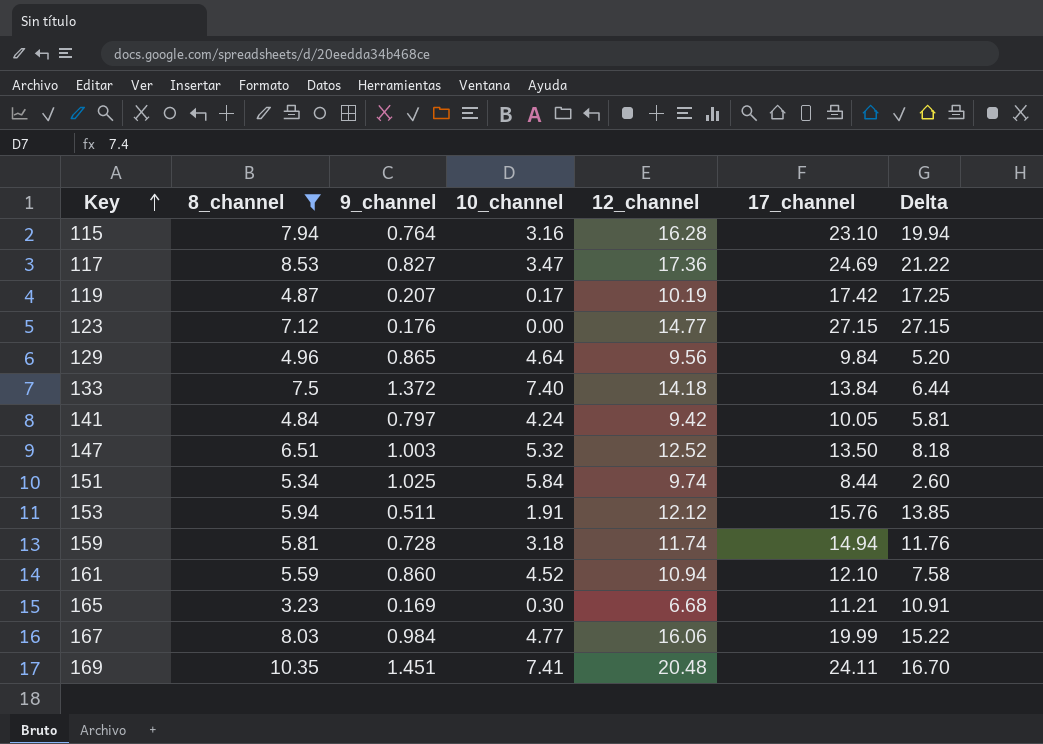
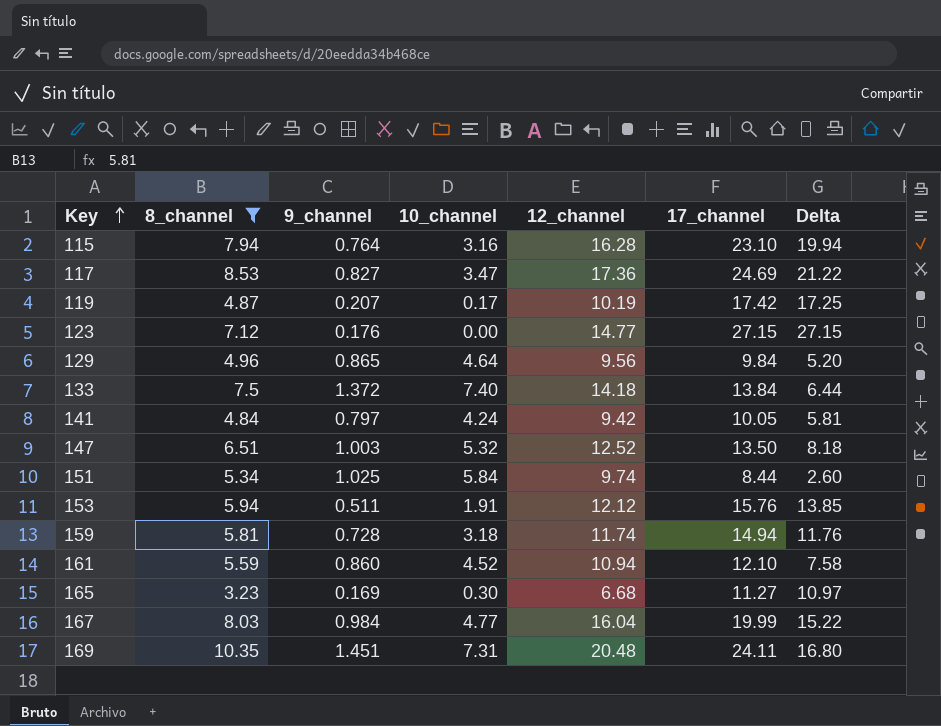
165 | 17_channel: 11.21 -> 11.27
165 | Delta: 10.91 -> 10.97
167 | 12_channel: 16.06 -> 16.04
169 | 10_channel: 7.41 -> 7.31
169 | Delta: 16.70 -> 16.80

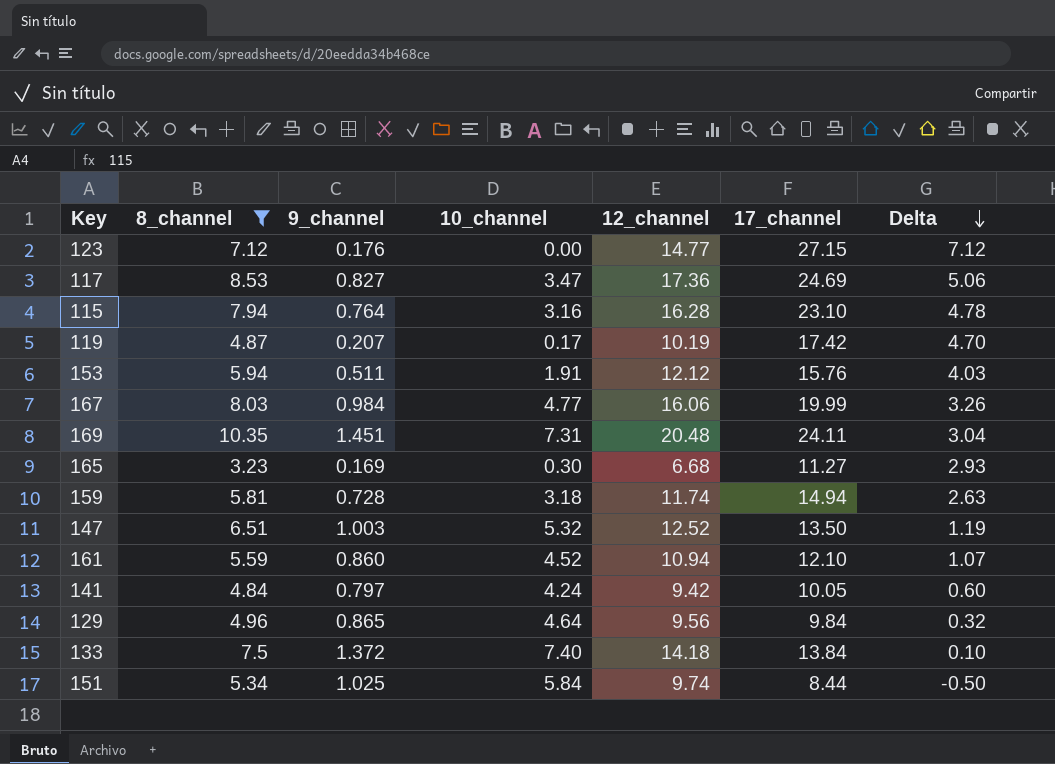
row order: Key ascending -> Delta descending
column Delta | formula: [17_channel] - [10_channel] -> [8_channel] - [10_channel]
167 | 12_channel: 16.04 -> 16.06

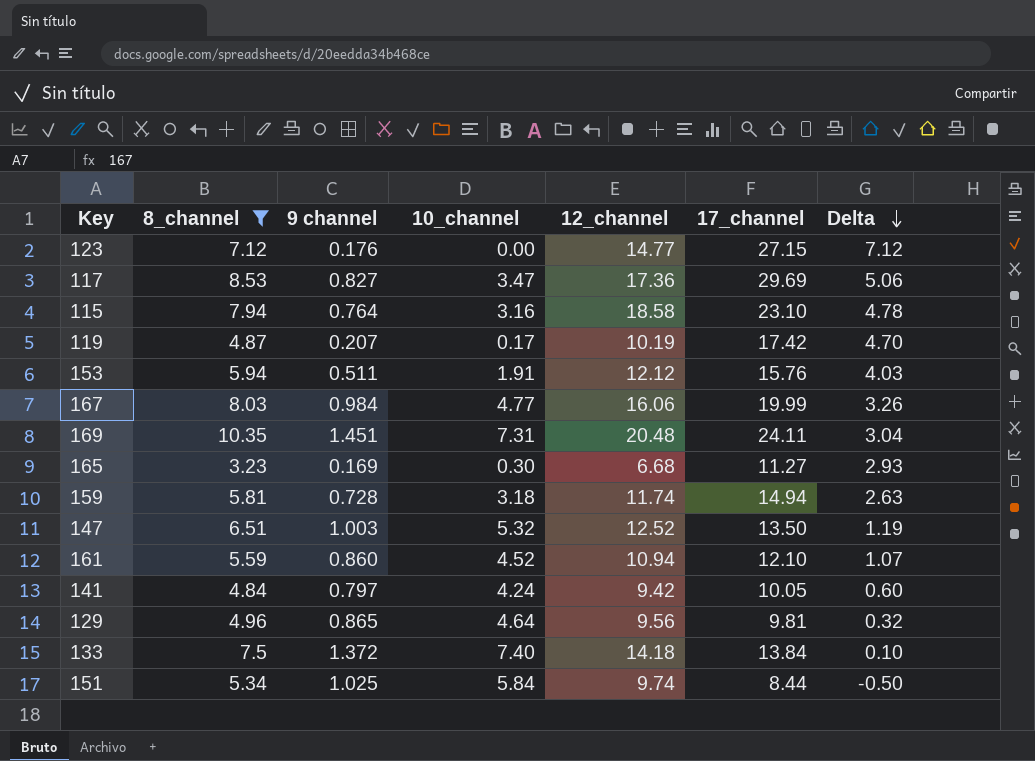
column name: 9_channel -> 9 channel
117 | 17_channel: 24.69 -> 29.69
115 | 12_channel: 16.28 -> 18.58
129 | 17_channel: 9.84 -> 9.81

